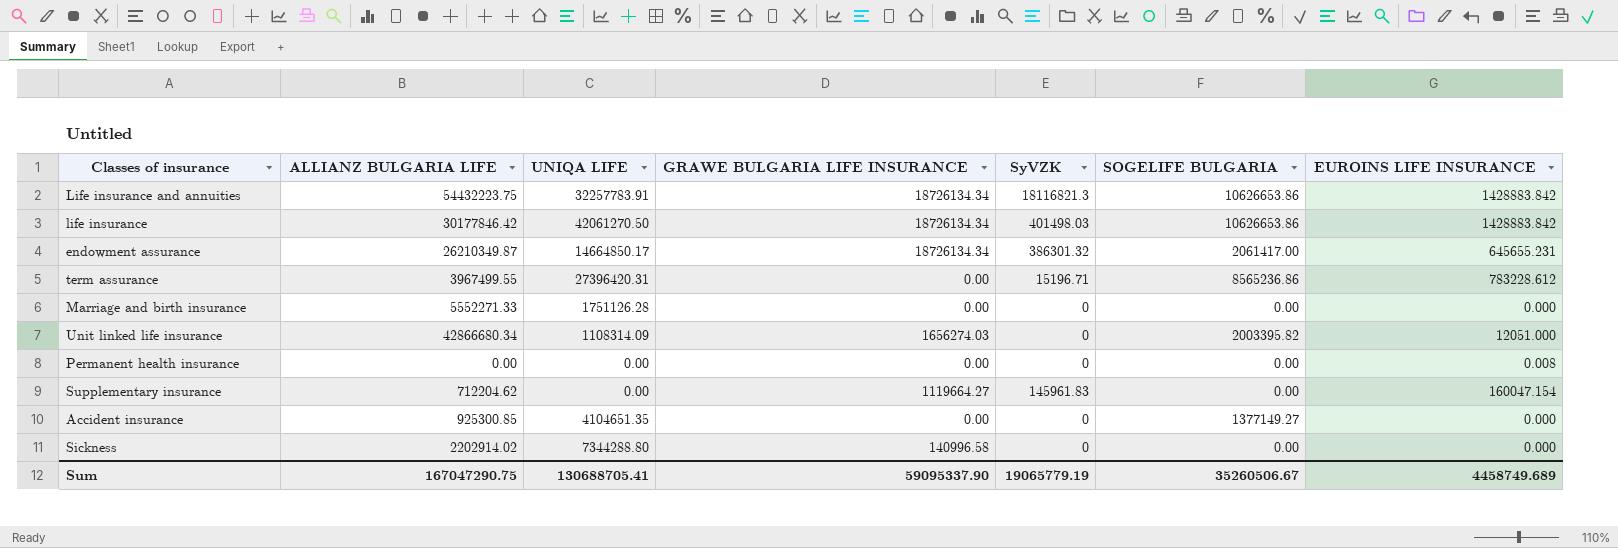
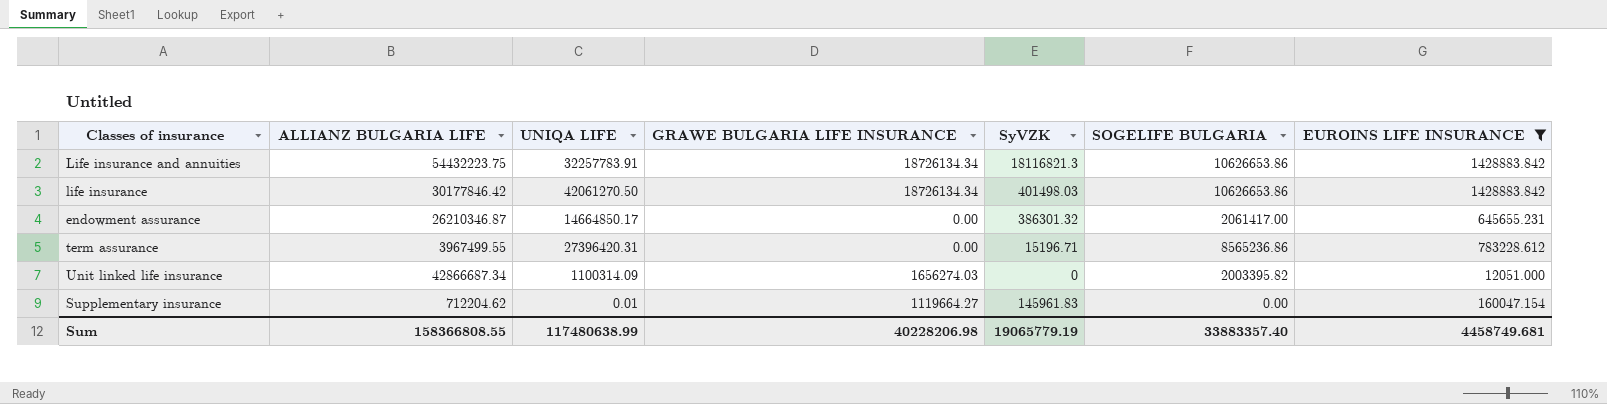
filter: none -> EUROINS LIFE INSURANCE >= 12051.000
endowment assurance | ALLIANZ BULGARIA LIFE: 26210349.87 -> 26210346.87
endowment assurance | GRAWE BULGARIA LIFE INSURANCE: 18726134.34 -> 0.00
Unit linked life insurance | ALLIANZ BULGARIA LIFE: 42866680.34 -> 42866687.34
Unit linked life insurance | UNIQA LIFE: 1108314.09 -> 1100314.09
Supplementary insurance | UNIQA LIFE: 0.00 -> 0.01
Sum | ALLIANZ BULGARIA LIFE: 167047290.75 -> 158366808.55
Sum | UNIQA LIFE: 130688705.41 -> 117480638.99
Sum | GRAWE BULGARIA LIFE INSURANCE: 59095337.90 -> 40228206.98
Sum | SOGELIFE BULGARIA: 35260506.67 -> 33883357.40
Sum | EUROINS LIFE INSURANCE: 4458749.689 -> 4458749.681

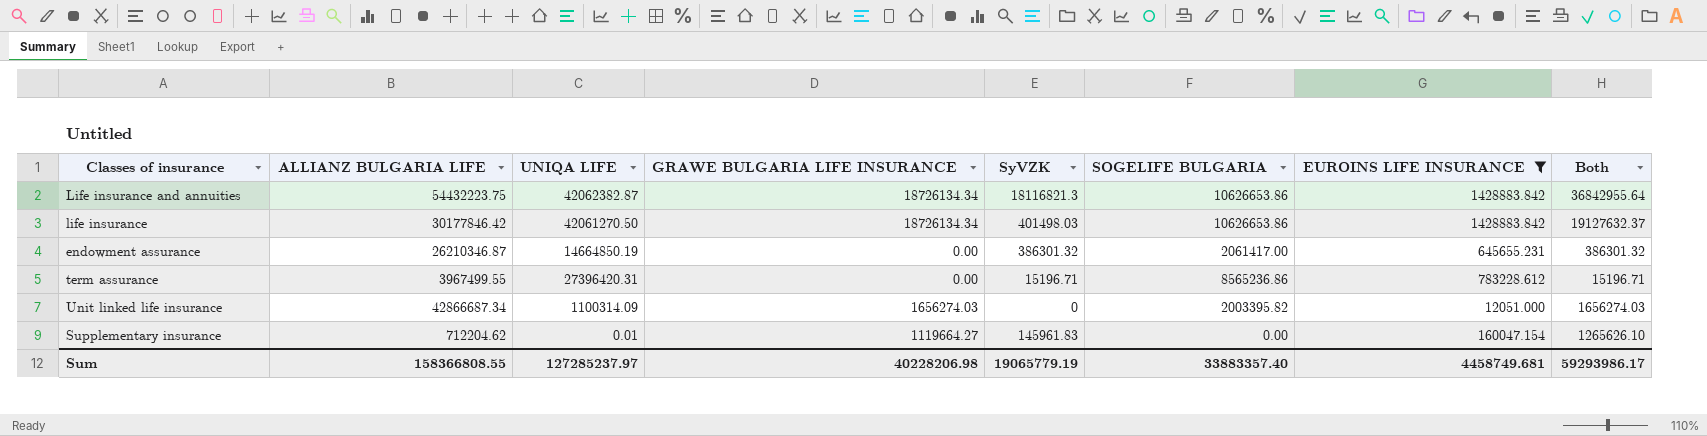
column Both | formula: none -> [GRAWE BULGARIA LIFE INSURANCE] + [SyVZK]
Life insurance and annuities | UNIQA LIFE: 32257783.91 -> 42062382.87
endowment assurance | UNIQA LIFE: 14664850.17 -> 14664850.19
Sum | UNIQA LIFE: 117480638.99 -> 127285237.97

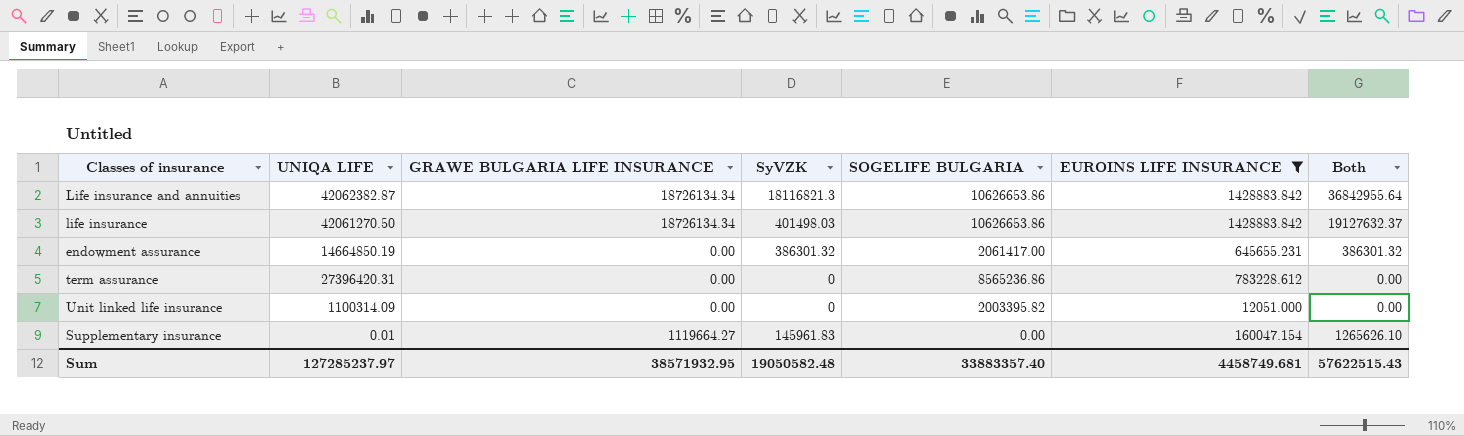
column ALLIANZ BULGARIA LIFE | position: 2 -> none
term assurance | SyVZK: 15196.71 -> 0
term assurance | Both: 15196.71 -> 0.00
Unit linked life insurance | GRAWE BULGARIA LIFE INSURANCE: 1656274.03 -> 0.00
Unit linked life insurance | Both: 1656274.03 -> 0.00
Sum | GRAWE BULGARIA LIFE INSURANCE: 40228206.98 -> 38571932.95
Sum | SyVZK: 19065779.19 -> 19050582.48
Sum | Both: 59293986.17 -> 57622515.43

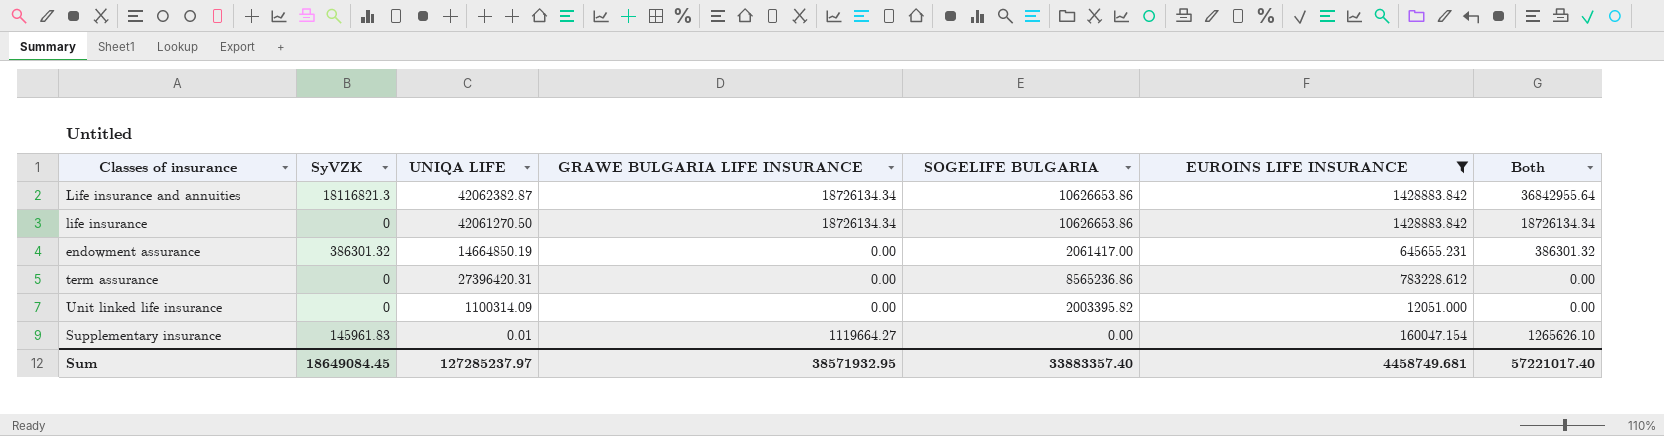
column SyVZK | position: 4 -> 2
life insurance | SyVZK: 401498.03 -> 0
life insurance | Both: 19127632.37 -> 18726134.34
Sum | SyVZK: 19050582.48 -> 18649084.45
Sum | Both: 57622515.43 -> 57221017.40

